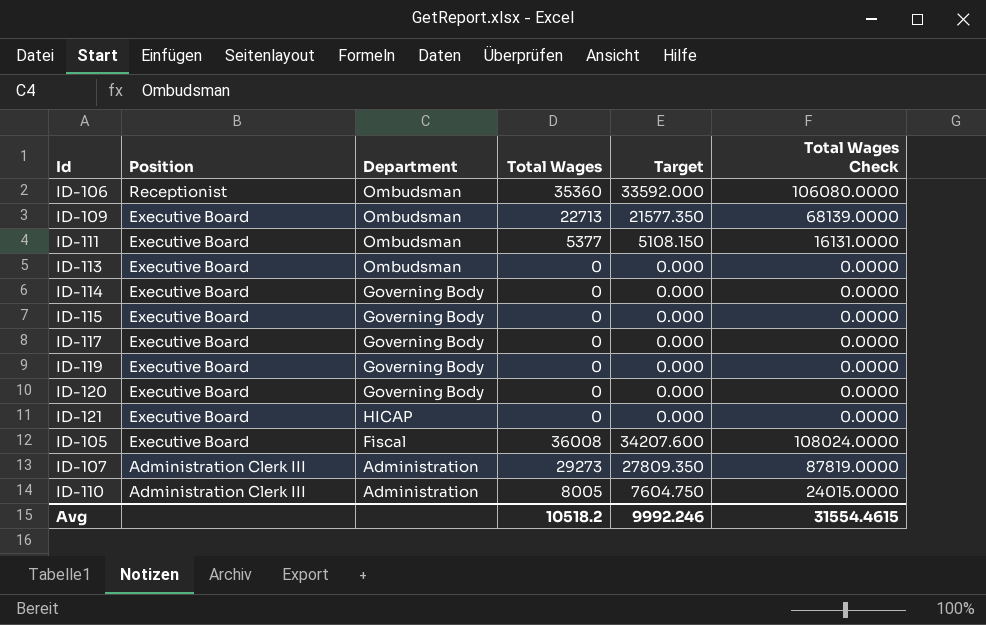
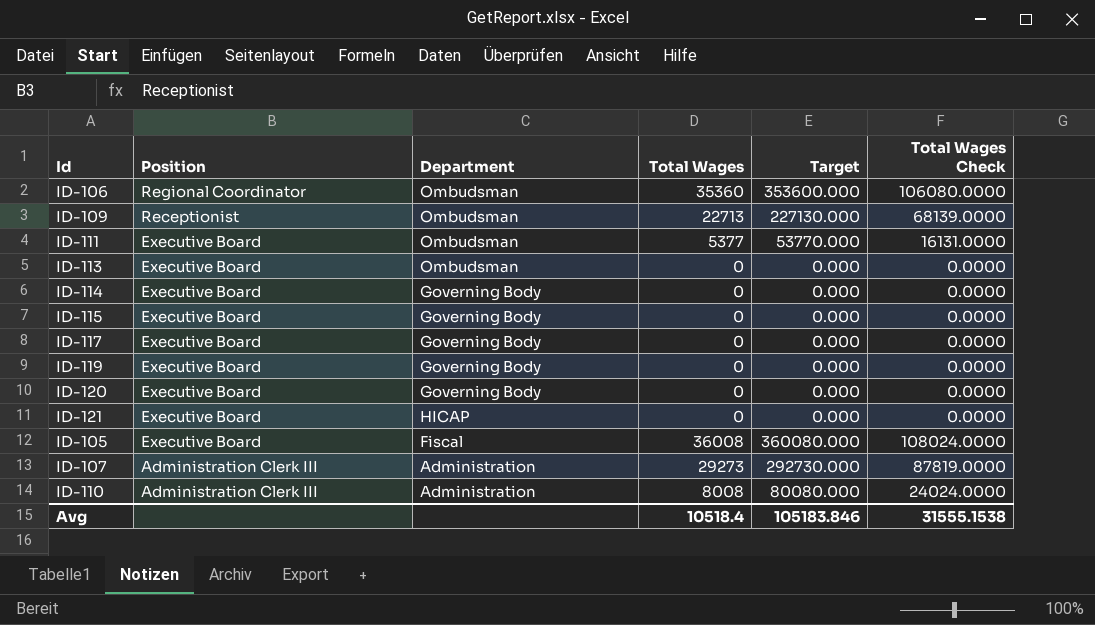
column Target | formula: [Total Wages] * 0.95 -> [Total Wages] * 10
ID-106 | Position: Receptionist -> Regional Coordinator
ID-109 | Position: Executive Board -> Receptionist
ID-110 | Total Wages: 8005 -> 8008
ID-110 | Total Wages Check: 24015.0000 -> 24024.0000
Avg | Total Wages: 10518.2 -> 10518.4
Avg | Target: 9992.246 -> 105183.846
Avg | Total Wages Check: 31554.4615 -> 31555.1538

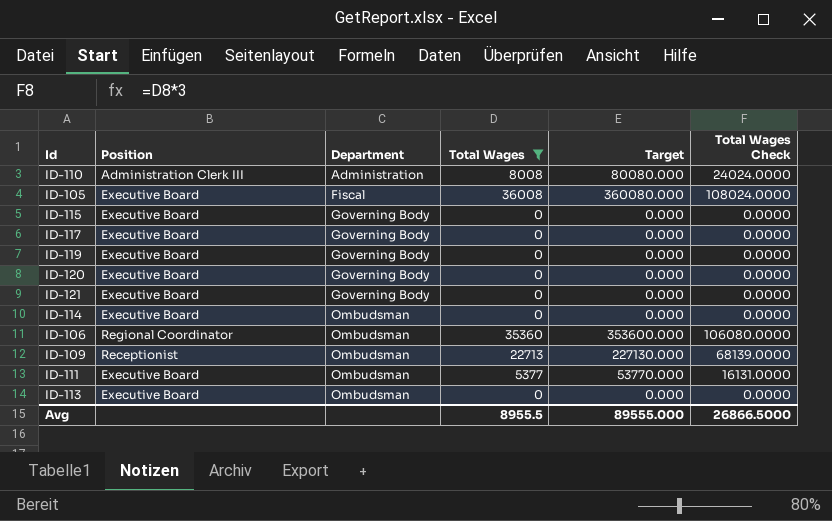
filter: none -> Total Wages != 29273
row order: Position descending -> Department ascending
ID-121 | Department: HICAP -> Governing Body
ID-114 | Department: Governing Body -> Ombudsman
Avg | Total Wages: 10518.4 -> 8955.5
Avg | Target: 105183.846 -> 89555.000
Avg | Total Wages Check: 31555.1538 -> 26866.5000

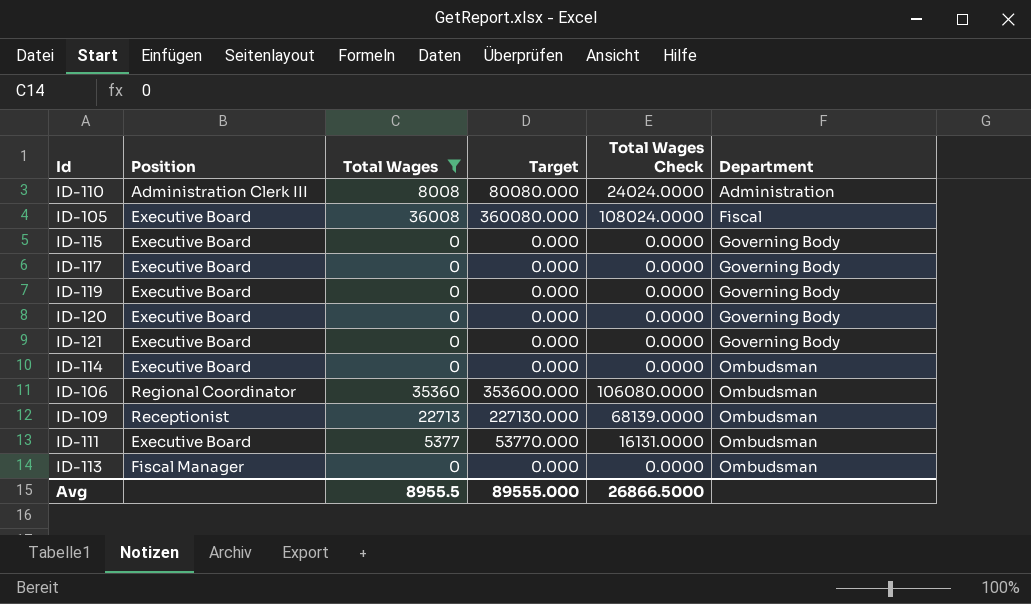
column Department | position: 3 -> 6
ID-113 | Position: Executive Board -> Fiscal Manager

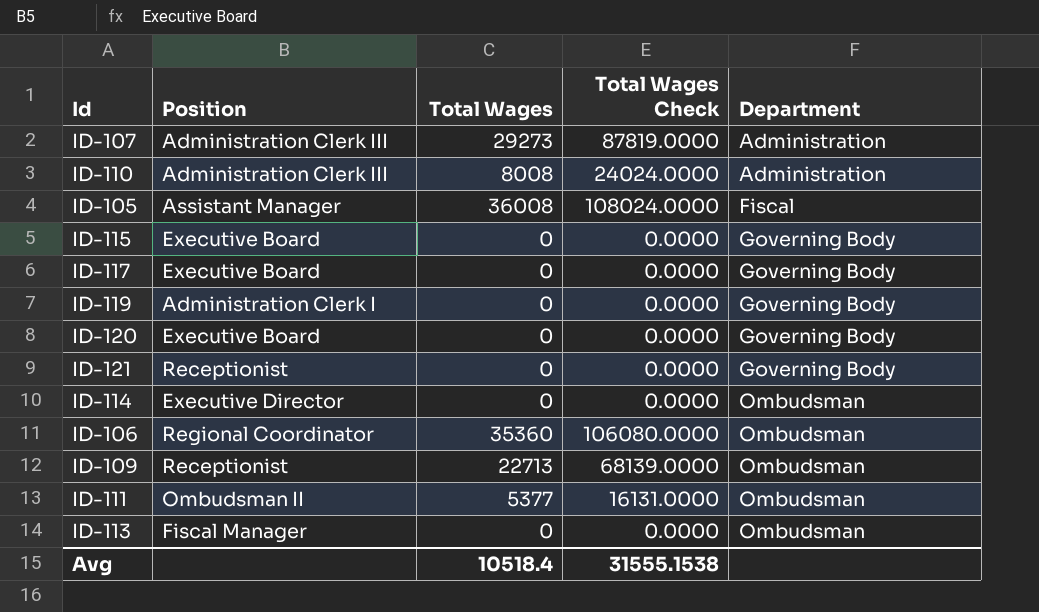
filter: Total Wages != 29273 -> none
column Target | formula: [Total Wages] * 10 -> none
ID-105 | Position: Executive Board -> Assistant Manager
ID-119 | Position: Executive Board -> Administration Clerk I
ID-121 | Position: Executive Board -> Receptionist
ID-114 | Position: Executive Board -> Executive Director
ID-111 | Position: Executive Board -> Ombudsman II
Avg | Total Wages: 8955.5 -> 10518.4
Avg | Total Wages Check: 26866.5000 -> 31555.1538

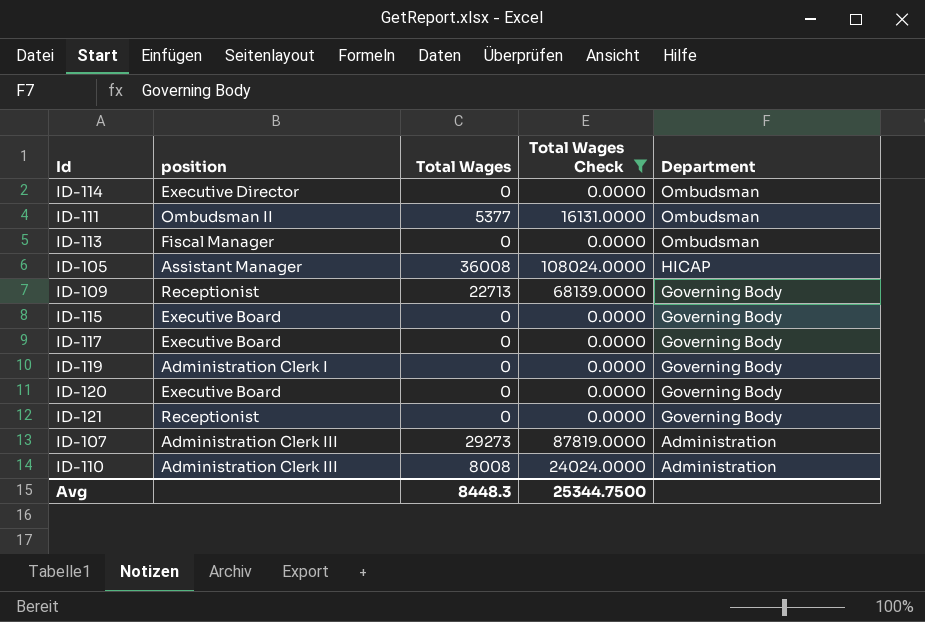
filter: none -> Total Wages Check != 106080.0000
row order: Department ascending -> Department descending
column name: Position -> position
ID-105 | Department: Fiscal -> HICAP
ID-109 | Department: Ombudsman -> Governing Body
Avg | Total Wages: 10518.4 -> 8448.3
Avg | Total Wages Check: 31555.1538 -> 25344.7500

